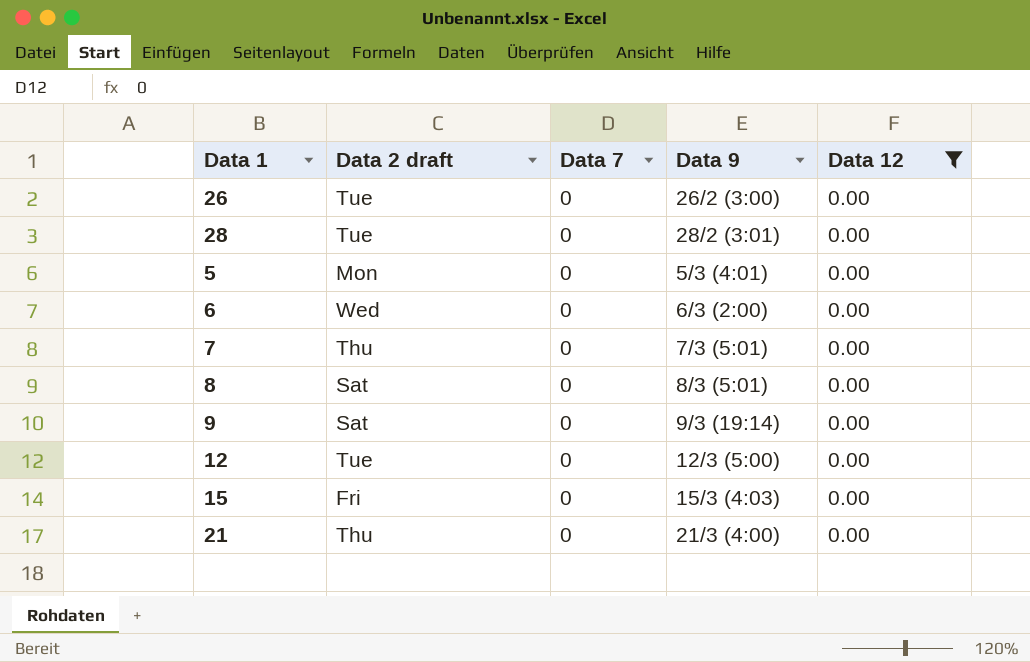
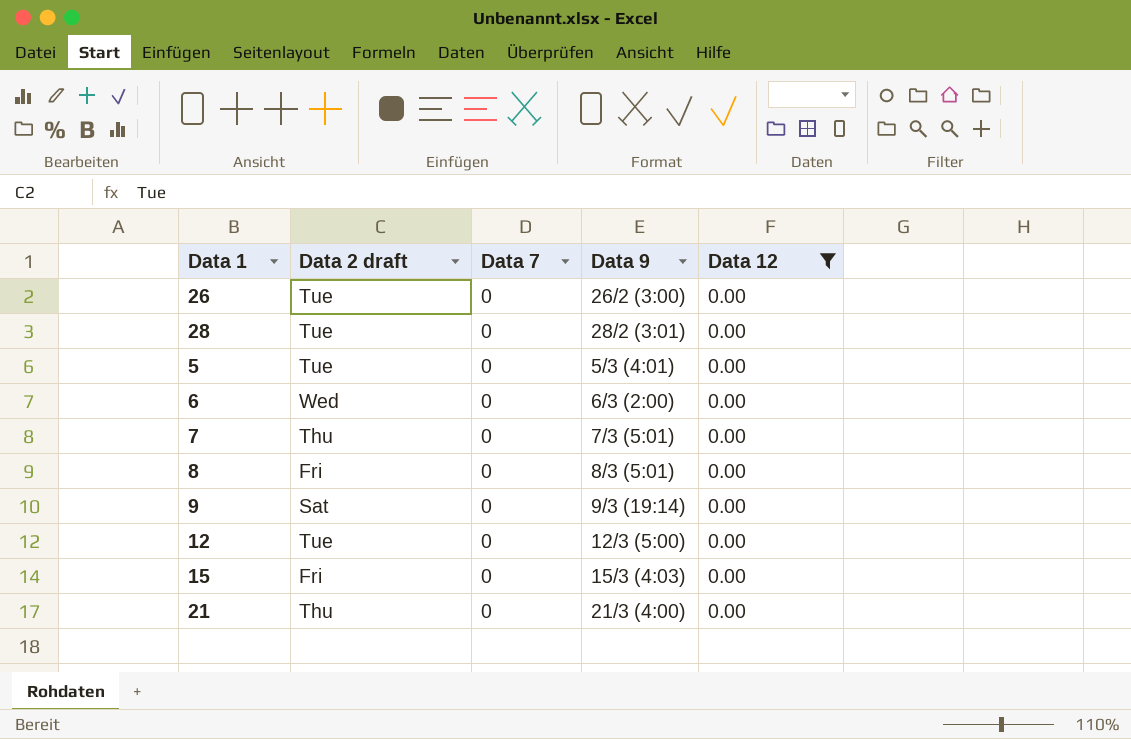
5 | Data 2 draft: Mon -> Tue
8 | Data 2 draft: Sat -> Fri

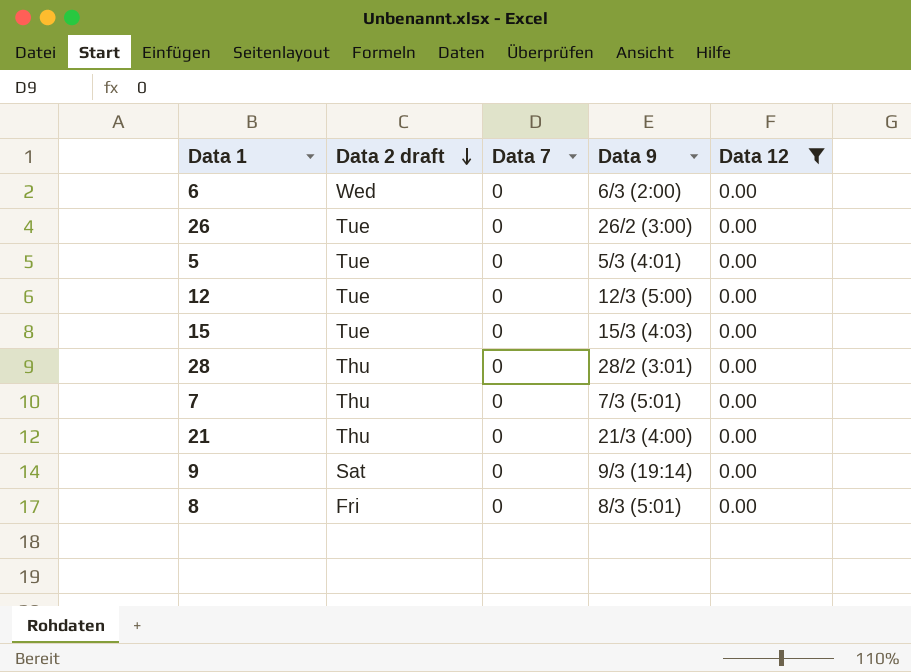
row order: none -> Data 2 draft descending
15 | Data 2 draft: Fri -> Tue
28 | Data 2 draft: Tue -> Thu

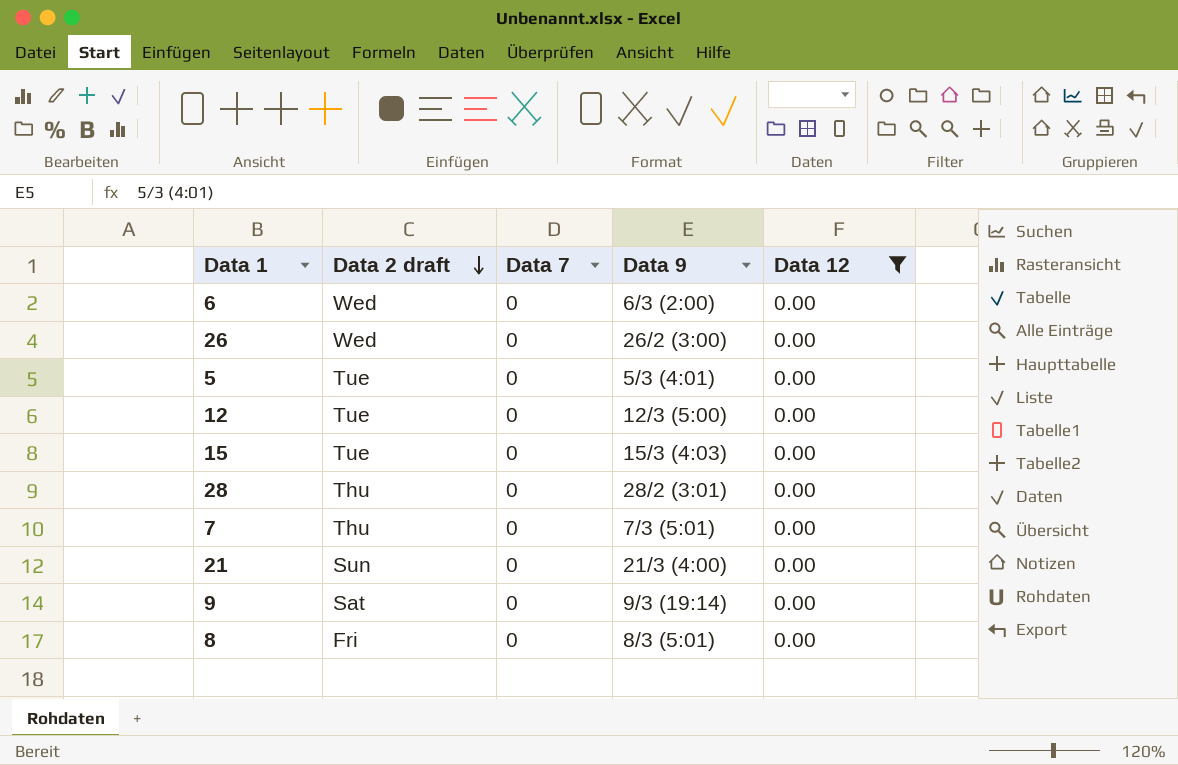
26 | Data 2 draft: Tue -> Wed
21 | Data 2 draft: Thu -> Sun

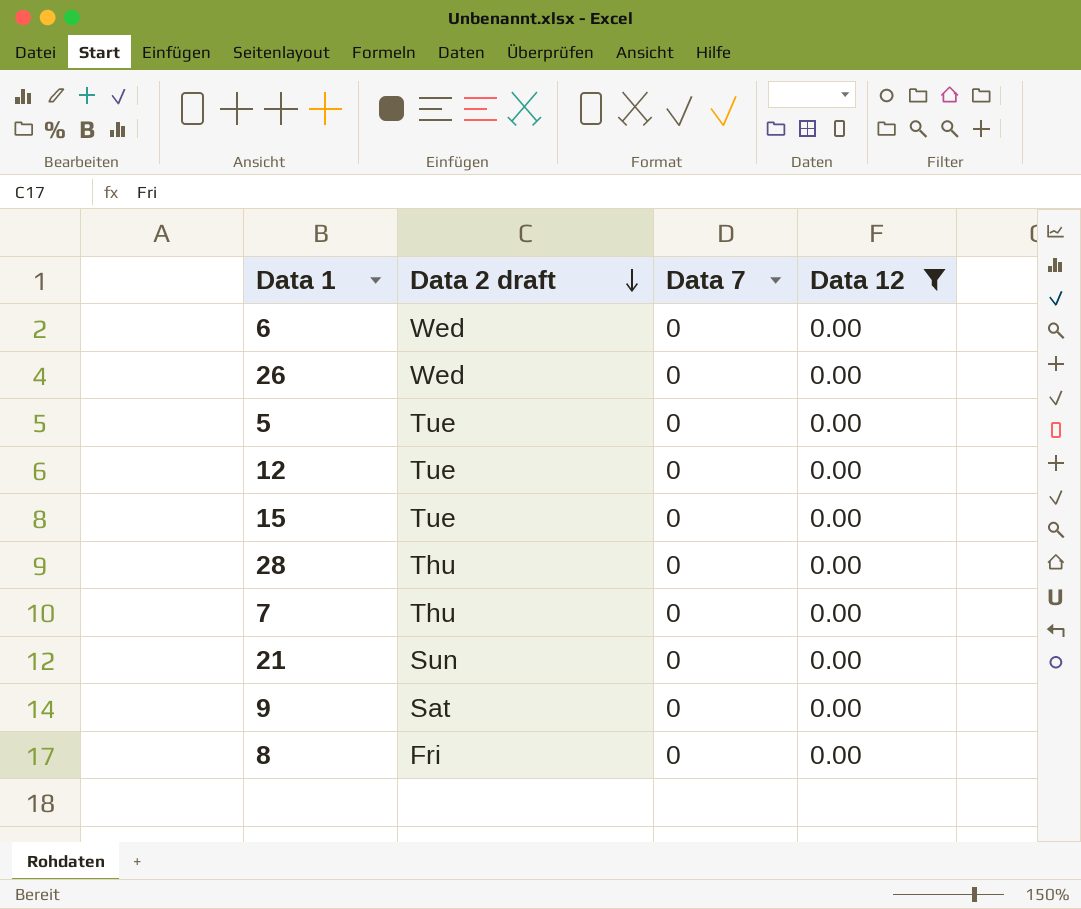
column Data 9 | position: 4 -> none

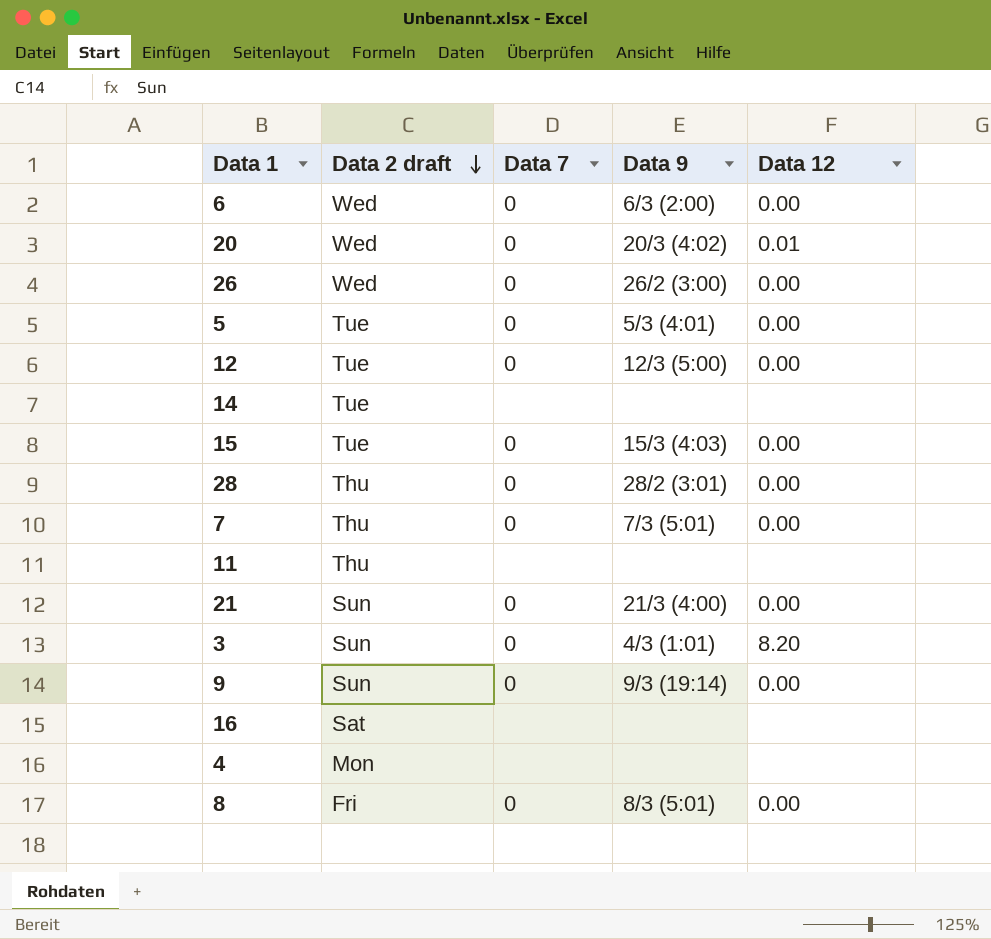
filter: Data 12 = 0.00 -> none
column Data 9 | position: none -> 4
9 | Data 2 draft: Sat -> Sun

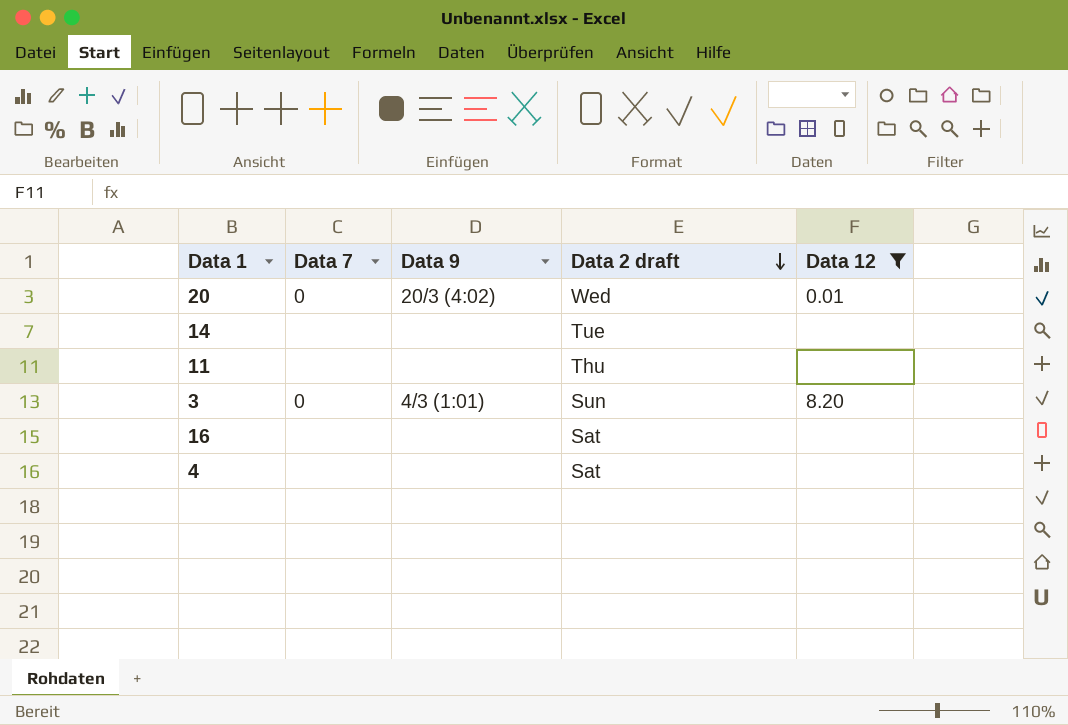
filter: none -> Data 12 != 0.00
column Data 2 draft | position: 2 -> 4
4 | Data 2 draft: Mon -> Sat

